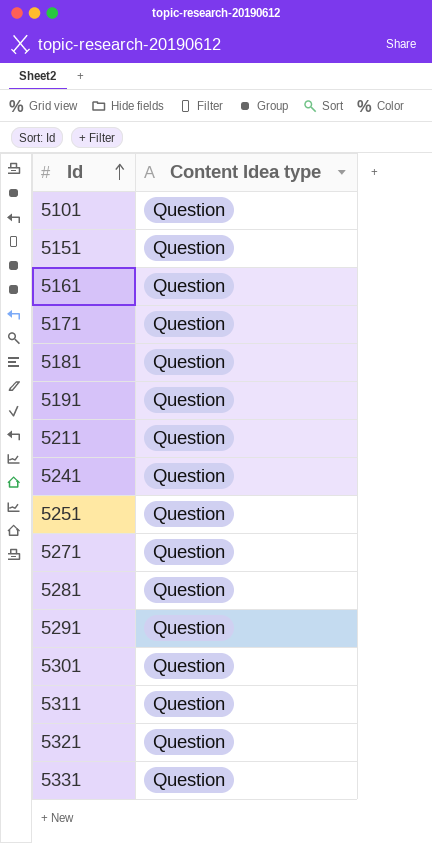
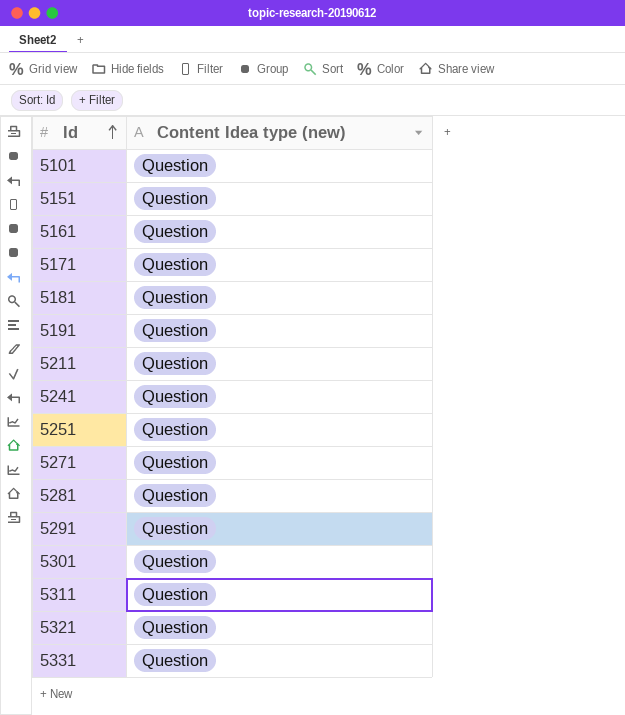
column name: Content Idea type -> Content Idea type (new)

